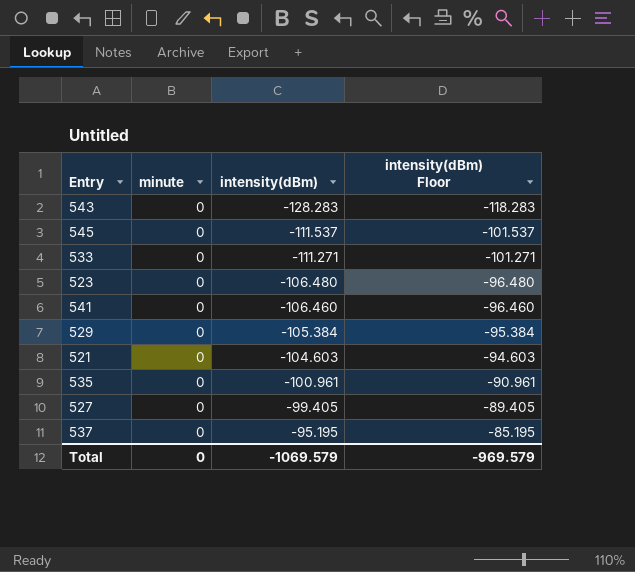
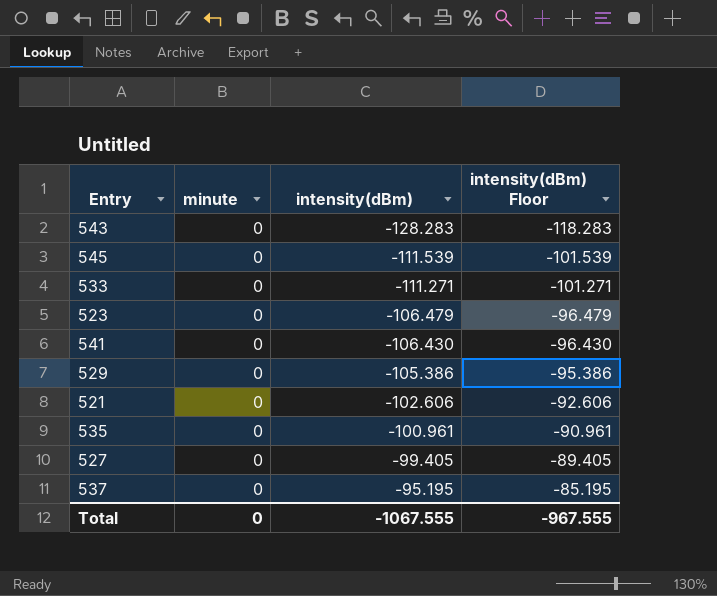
545 | intensity(dBm): -111.537 -> -111.539
545 | intensity(dBm) Floor: -101.537 -> -101.539
523 | intensity(dBm): -106.480 -> -106.479
523 | intensity(dBm) Floor: -96.480 -> -96.479
541 | intensity(dBm): -106.460 -> -106.430
541 | intensity(dBm) Floor: -96.460 -> -96.430
529 | intensity(dBm): -105.384 -> -105.386
529 | intensity(dBm) Floor: -95.384 -> -95.386
521 | intensity(dBm): -104.603 -> -102.606
521 | intensity(dBm) Floor: -94.603 -> -92.606
Total | intensity(dBm): -1069.579 -> -1067.555
Total | intensity(dBm) Floor: -969.579 -> -967.555

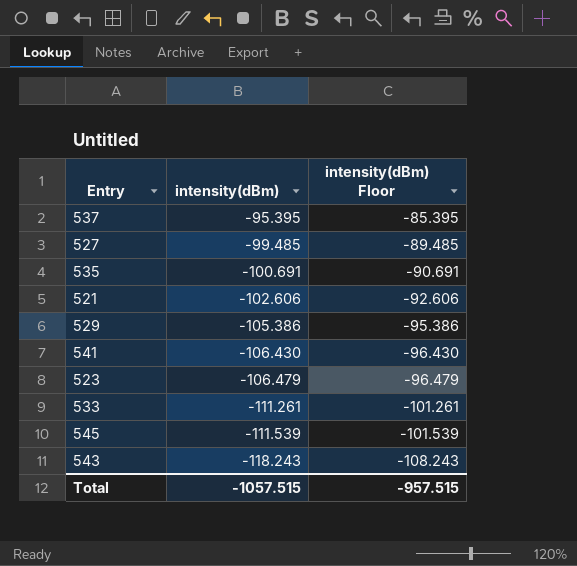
row order: intensity(dBm) ascending -> intensity(dBm) descending
column minute | position: 2 -> none
537 | intensity(dBm): -95.195 -> -95.395
537 | intensity(dBm) Floor: -85.195 -> -85.395
527 | intensity(dBm): -99.405 -> -99.485
527 | intensity(dBm) Floor: -89.405 -> -89.485
535 | intensity(dBm): -100.961 -> -100.691
535 | intensity(dBm) Floor: -90.961 -> -90.691
533 | intensity(dBm): -111.271 -> -111.261
533 | intensity(dBm) Floor: -101.271 -> -101.261
543 | intensity(dBm): -128.283 -> -118.243
543 | intensity(dBm) Floor: -118.283 -> -108.243
Total | intensity(dBm): -1067.555 -> -1057.515
Total | intensity(dBm) Floor: -967.555 -> -957.515

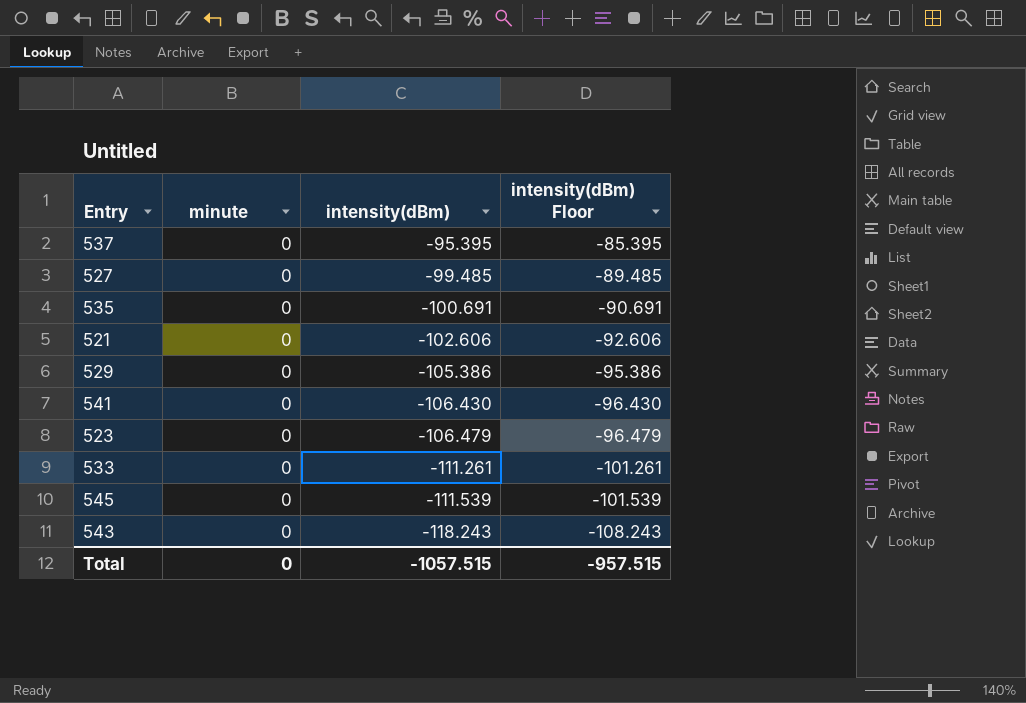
column minute | position: none -> 2

